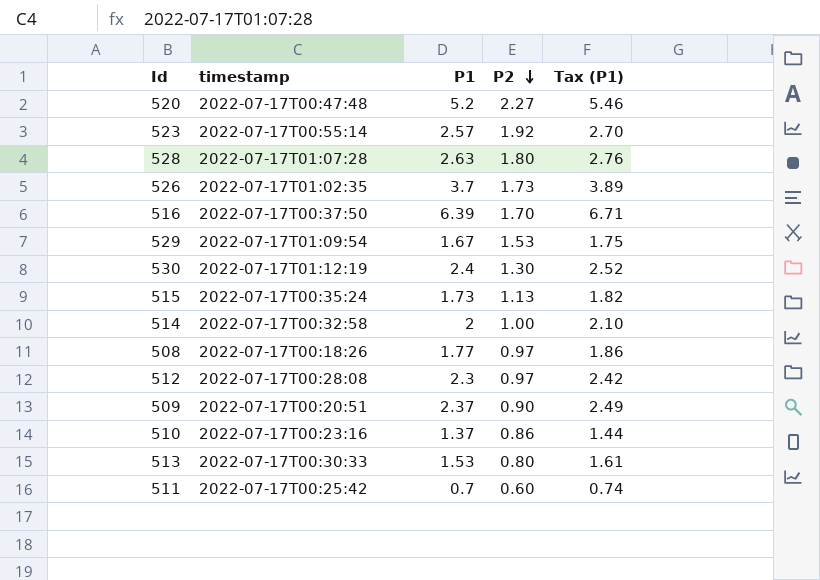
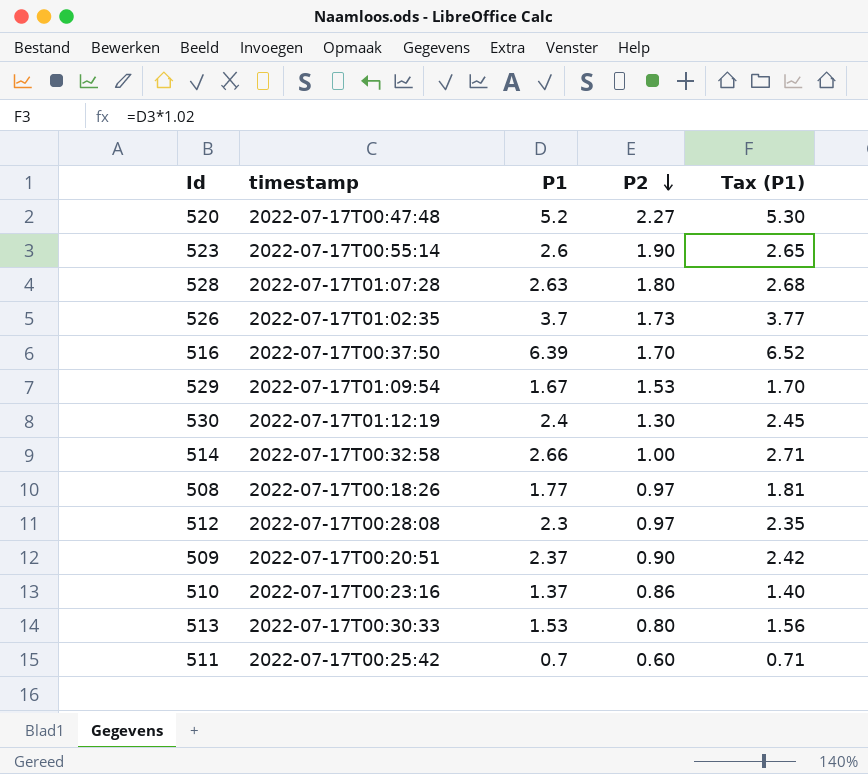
column Tax (P1) | formula: [P1] * 1.05 -> [P1] * 1.02
row 515: 2022-07-17T00:35:24 | 1.73 | 1.13 | 1.82 -> none
523 | P1: 2.57 -> 2.6
523 | P2: 1.92 -> 1.90
514 | P1: 2 -> 2.66

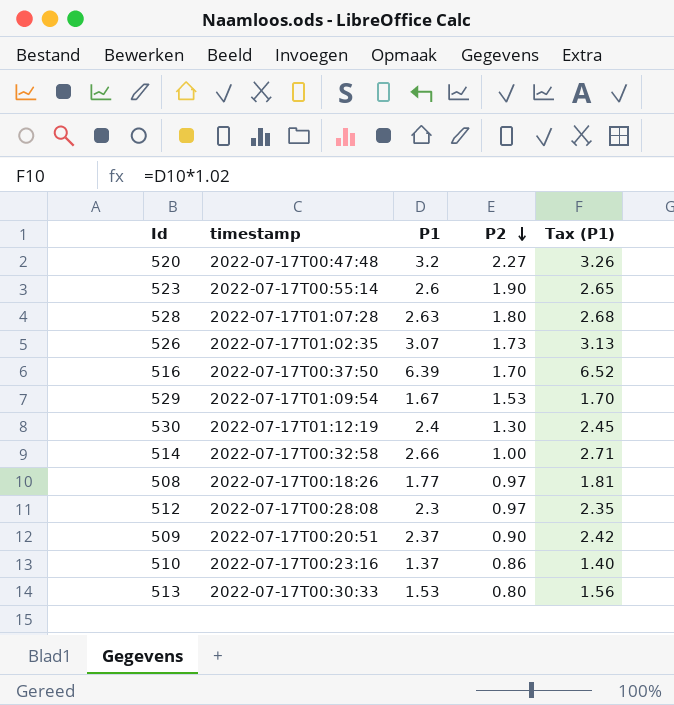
row 511: 2022-07-17T00:25:42 | 0.7 | 0.60 | 0.71 -> none
520 | P1: 5.2 -> 3.2
520 | Tax (P1): 5.30 -> 3.26
526 | P1: 3.7 -> 3.07
526 | Tax (P1): 3.77 -> 3.13

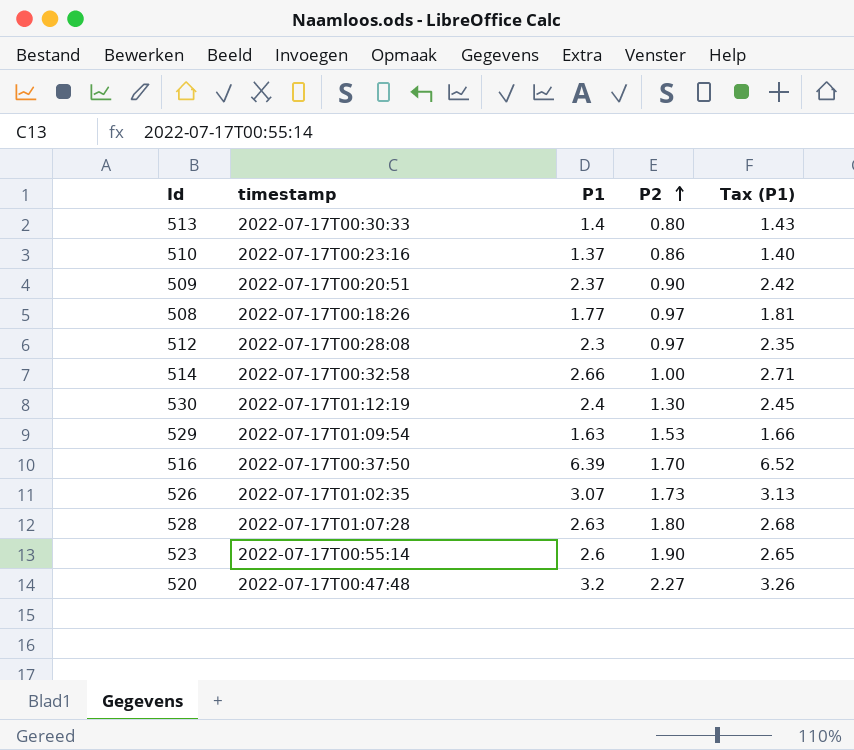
row order: P2 descending -> P2 ascending
513 | P1: 1.53 -> 1.4
513 | Tax (P1): 1.56 -> 1.43
529 | P1: 1.67 -> 1.63
529 | Tax (P1): 1.70 -> 1.66

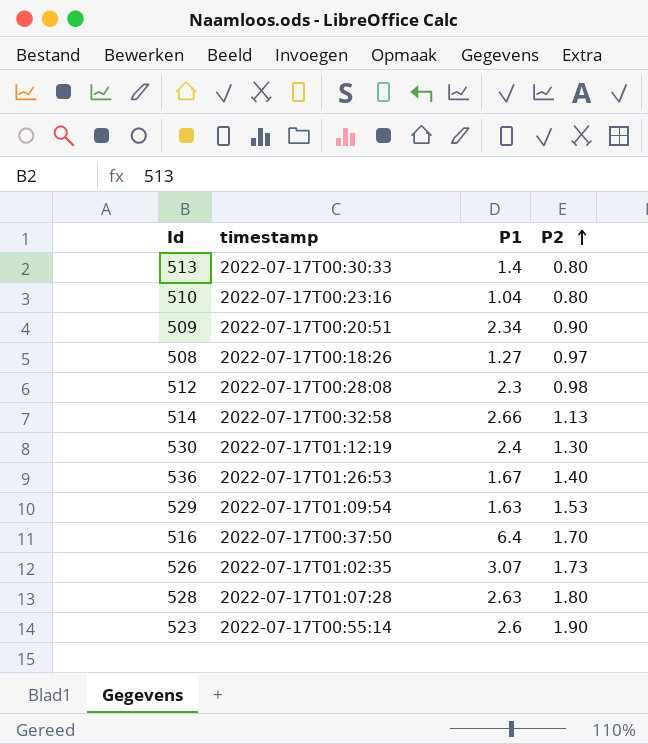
column Tax (P1) | formula: [P1] * 1.02 -> none
row 520: 2022-07-17T00:47:48 | 3.2 | 2.27 | 3.26 -> none
510 | P1: 1.37 -> 1.04
510 | P2: 0.86 -> 0.80
509 | P1: 2.37 -> 2.34
508 | P1: 1.77 -> 1.27
512 | P2: 0.97 -> 0.98
514 | P2: 1.00 -> 1.13
row 536: none -> 2022-07-17T01:26:53 | 1.67 | 1.40
516 | P1: 6.39 -> 6.4

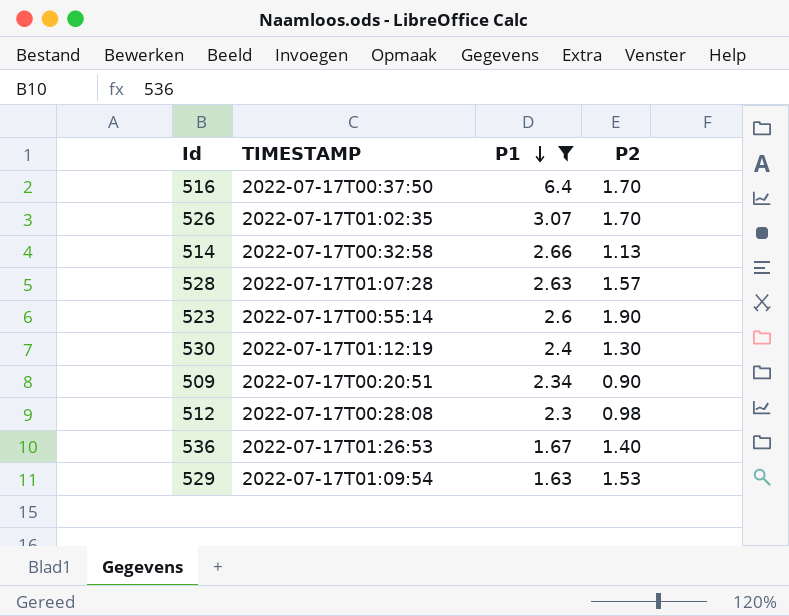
filter: none -> P1 >= 1.63
row order: P2 ascending -> P1 descending
column name: timestamp -> TIMESTAMP
526 | P2: 1.73 -> 1.70
528 | P2: 1.80 -> 1.57

